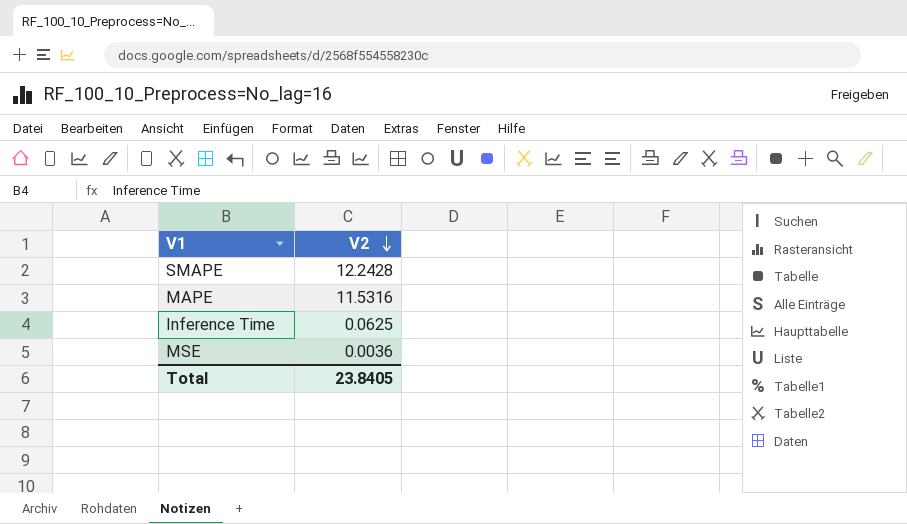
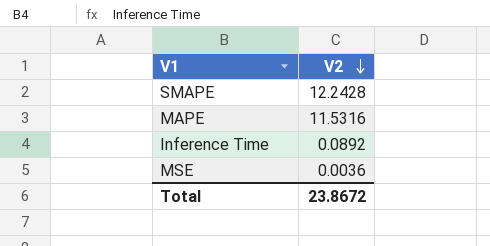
Inference Time | V2: 0.0625 -> 0.0892
Total | V2: 23.8405 -> 23.8672

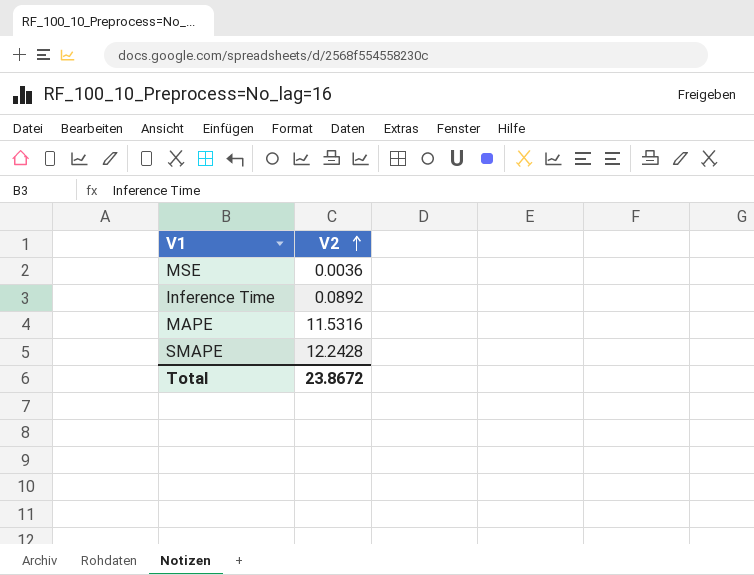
row order: V2 descending -> V2 ascending

